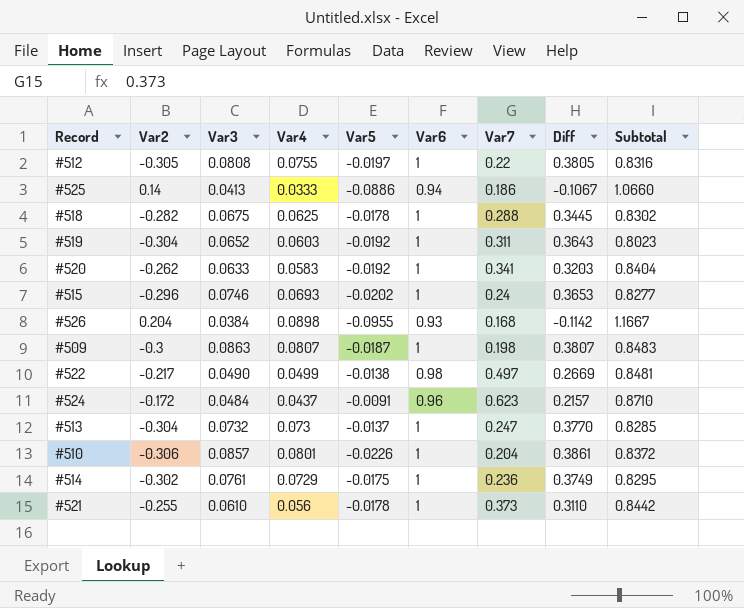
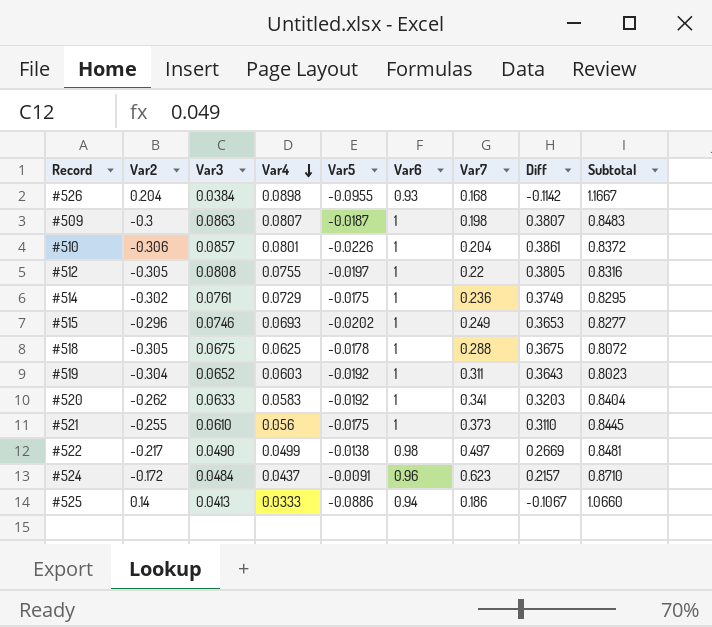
row order: none -> Var4 descending
row #513: -0.304 | 0.0732 | 0.073 | -0.0137 | 1 | 0.247 | 0.3770 | 0.8285 -> none
#515 | Var7: 0.24 -> 0.249
#518 | Var2: -0.282 -> -0.305
#518 | Diff: 0.3445 -> 0.3675
#518 | Subtotal: 0.8302 -> 0.8072
#521 | Var5: -0.0178 -> -0.0175
#521 | Subtotal: 0.8442 -> 0.8445

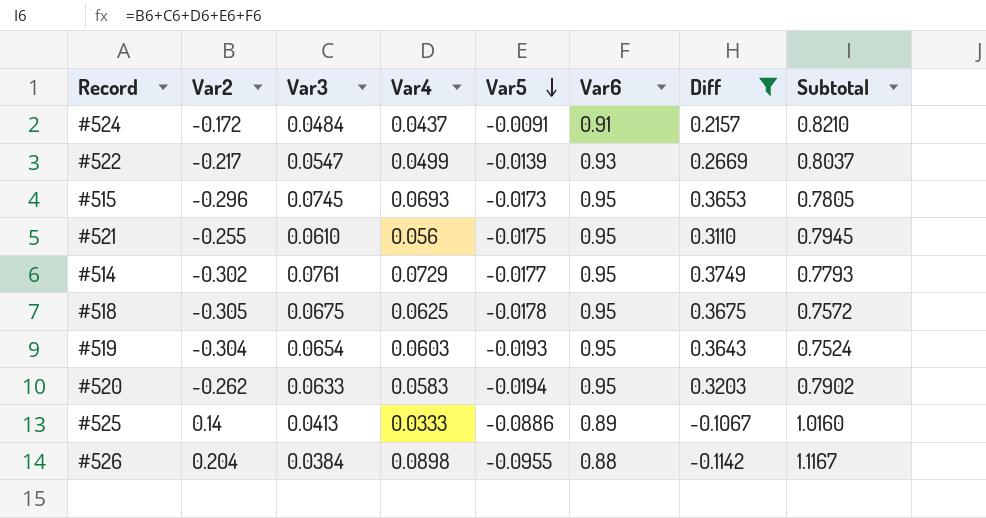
filter: none -> Diff <= 0.3749
row order: Var4 descending -> Var5 descending
column Var7 | position: 7 -> none
#524 | Var6: 0.96 -> 0.91
#524 | Subtotal: 0.8710 -> 0.8210
#522 | Var3: 0.0490 -> 0.0547
#522 | Var5: -0.0138 -> -0.0139
#522 | Var6: 0.98 -> 0.93
#522 | Subtotal: 0.8481 -> 0.8037
#515 | Var3: 0.0746 -> 0.0745
#515 | Var5: -0.0202 -> -0.0173
#515 | Var6: 1 -> 0.95
#515 | Subtotal: 0.8277 -> 0.7805
#521 | Var6: 1 -> 0.95
#521 | Subtotal: 0.8445 -> 0.7945
#514 | Var5: -0.0175 -> -0.0177
#514 | Var6: 1 -> 0.95
#514 | Subtotal: 0.8295 -> 0.7793
#518 | Var6: 1 -> 0.95
#518 | Subtotal: 0.8072 -> 0.7572
#519 | Var3: 0.0652 -> 0.0654
#519 | Var5: -0.0192 -> -0.0193
#519 | Var6: 1 -> 0.95
#519 | Subtotal: 0.8023 -> 0.7524
#520 | Var5: -0.0192 -> -0.0194
#520 | Var6: 1 -> 0.95
#520 | Subtotal: 0.8404 -> 0.7902
#525 | Var6: 0.94 -> 0.89
#525 | Subtotal: 1.0660 -> 1.0160
#526 | Var6: 0.93 -> 0.88
#526 | Subtotal: 1.1667 -> 1.1167

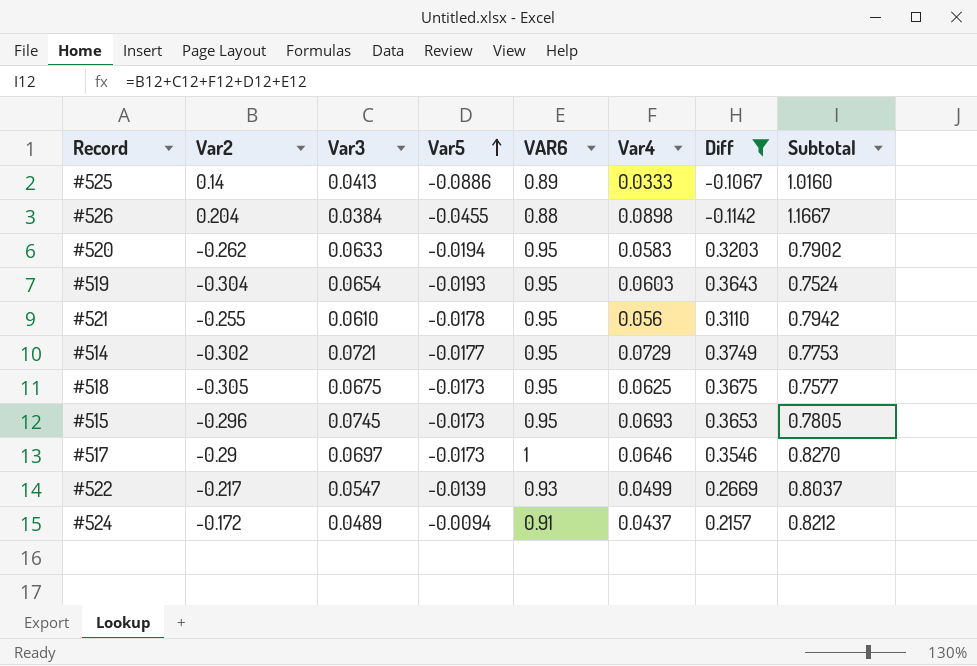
row order: Var5 descending -> Var5 ascending
column name: Var6 -> VAR6
column Var4 | position: 4 -> 6
#526 | Var5: -0.0955 -> -0.0455
#526 | Subtotal: 1.1167 -> 1.1667
#521 | Var5: -0.0175 -> -0.0178
#521 | Subtotal: 0.7945 -> 0.7942
#514 | Var3: 0.0761 -> 0.0721
#514 | Subtotal: 0.7793 -> 0.7753
#518 | Var5: -0.0178 -> -0.0173
#518 | Subtotal: 0.7572 -> 0.7577
row #517: none -> -0.29 | 0.0697 | -0.0173 | 1 | 0.0646 | 0.3546 | 0.8270
#524 | Var3: 0.0484 -> 0.0489
#524 | Var5: -0.0091 -> -0.0094
#524 | Subtotal: 0.8210 -> 0.8212

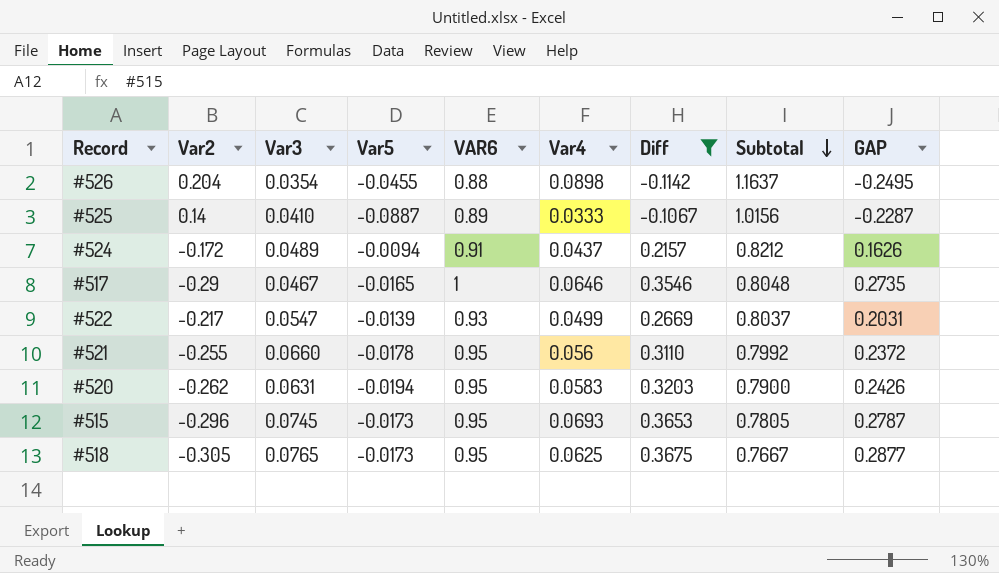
row order: Var5 ascending -> Subtotal descending
column GAP | formula: none -> [Var5] - [Var2]
row #519: -0.304 | 0.0654 | -0.0193 | 0.95 | 0.0603 | 0.3643 | 0.7524 -> none
row #514: -0.302 | 0.0721 | -0.0177 | 0.95 | 0.0729 | 0.3749 | 0.7753 -> none
#526 | Var3: 0.0384 -> 0.0354
#526 | Subtotal: 1.1667 -> 1.1637
#525 | Var3: 0.0413 -> 0.0410
#525 | Var5: -0.0886 -> -0.0887
#525 | Subtotal: 1.0160 -> 1.0156
#517 | Var3: 0.0697 -> 0.0467
#517 | Var5: -0.0173 -> -0.0165
#517 | Subtotal: 0.8270 -> 0.8048
#521 | Var3: 0.0610 -> 0.0660
#521 | Subtotal: 0.7942 -> 0.7992
#520 | Var3: 0.0633 -> 0.0631
#520 | Subtotal: 0.7902 -> 0.7900
#518 | Var3: 0.0675 -> 0.0765
#518 | Subtotal: 0.7577 -> 0.7667

